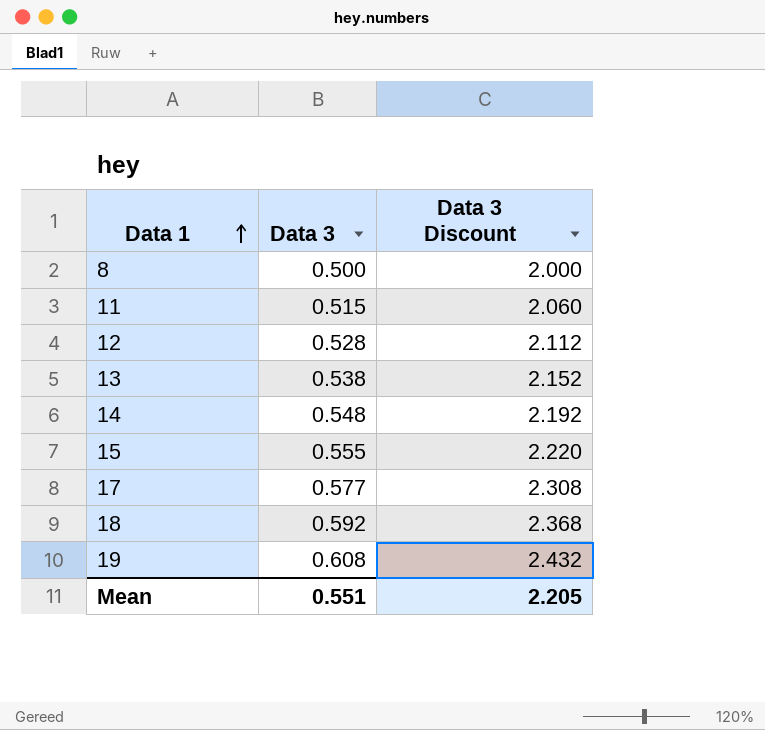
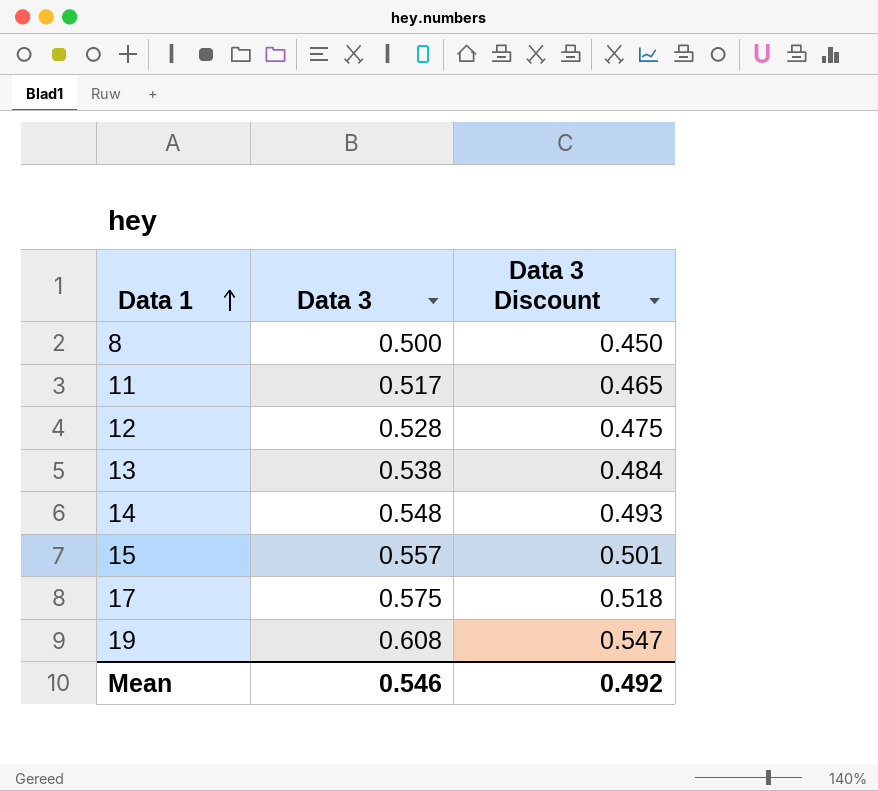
column Data 3 Discount | formula: [Data 3] * 4 -> [Data 3] * 0.9
row 18: 0.592 | 2.368 -> none
11 | Data 3: 0.515 -> 0.517
15 | Data 3: 0.555 -> 0.557
17 | Data 3: 0.577 -> 0.575
Mean | Data 3: 0.551 -> 0.546
Mean | Data 3 Discount: 2.205 -> 0.492

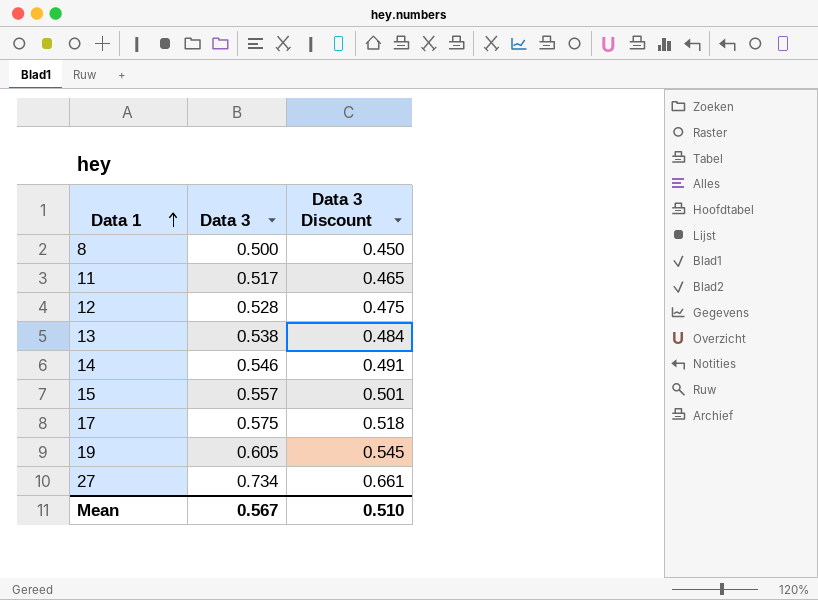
14 | Data 3: 0.548 -> 0.546
14 | Data 3 Discount: 0.493 -> 0.491
19 | Data 3: 0.608 -> 0.605
19 | Data 3 Discount: 0.547 -> 0.545
row 27: none -> 0.734 | 0.661
Mean | Data 3: 0.546 -> 0.567
Mean | Data 3 Discount: 0.492 -> 0.510

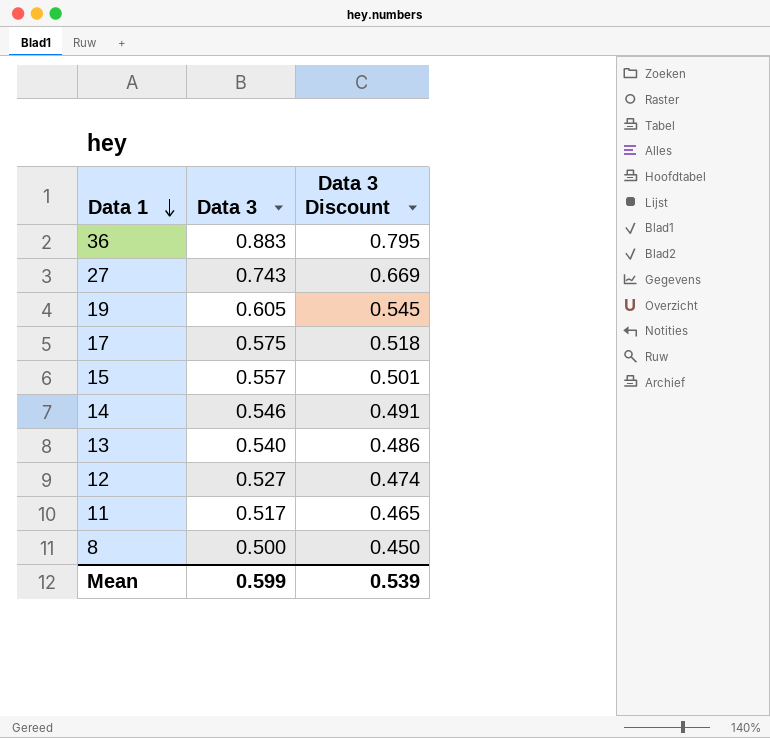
row order: Data 1 ascending -> Data 1 descending
row 36: none -> 0.883 | 0.795
27 | Data 3: 0.734 -> 0.743
27 | Data 3 Discount: 0.661 -> 0.669
13 | Data 3: 0.538 -> 0.540
13 | Data 3 Discount: 0.484 -> 0.486
12 | Data 3: 0.528 -> 0.527
12 | Data 3 Discount: 0.475 -> 0.474
Mean | Data 3: 0.567 -> 0.599
Mean | Data 3 Discount: 0.510 -> 0.539

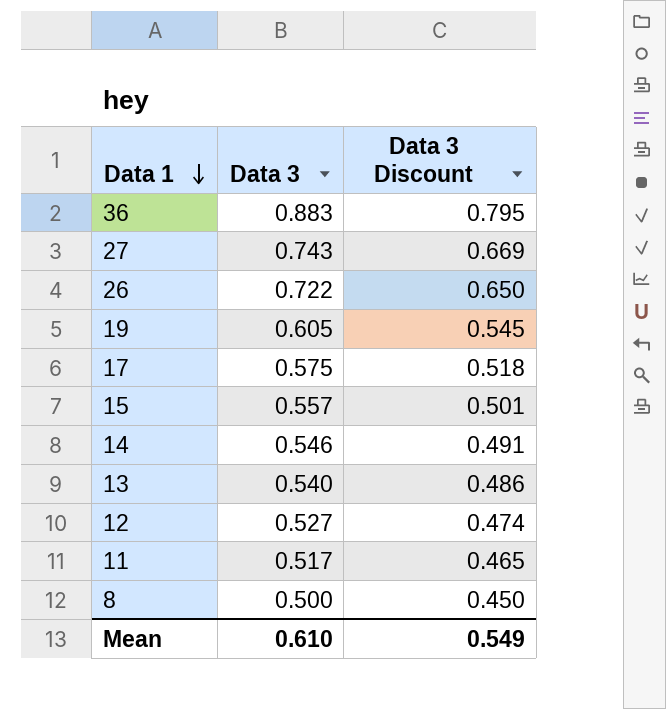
row 26: none -> 0.722 | 0.650
Mean | Data 3: 0.599 -> 0.610
Mean | Data 3 Discount: 0.539 -> 0.549

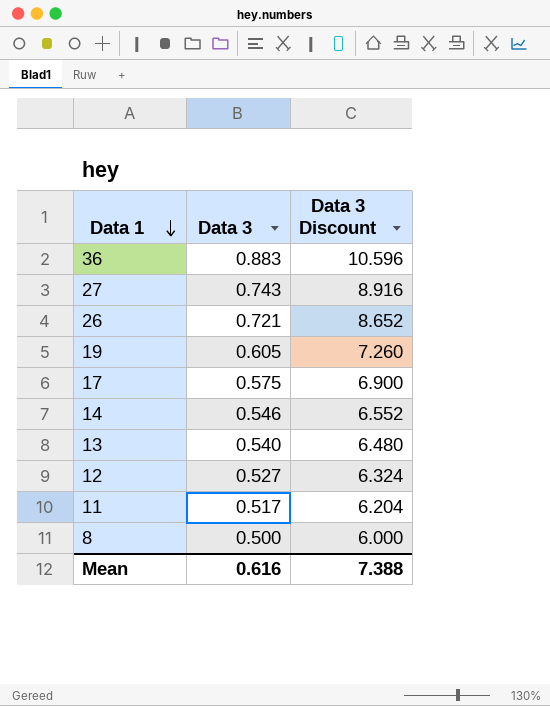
column Data 3 Discount | formula: [Data 3] * 0.9 -> [Data 3] * 12
row 15: 0.557 | 0.501 -> none
26 | Data 3: 0.722 -> 0.721
Mean | Data 3: 0.610 -> 0.616
Mean | Data 3 Discount: 0.549 -> 7.388

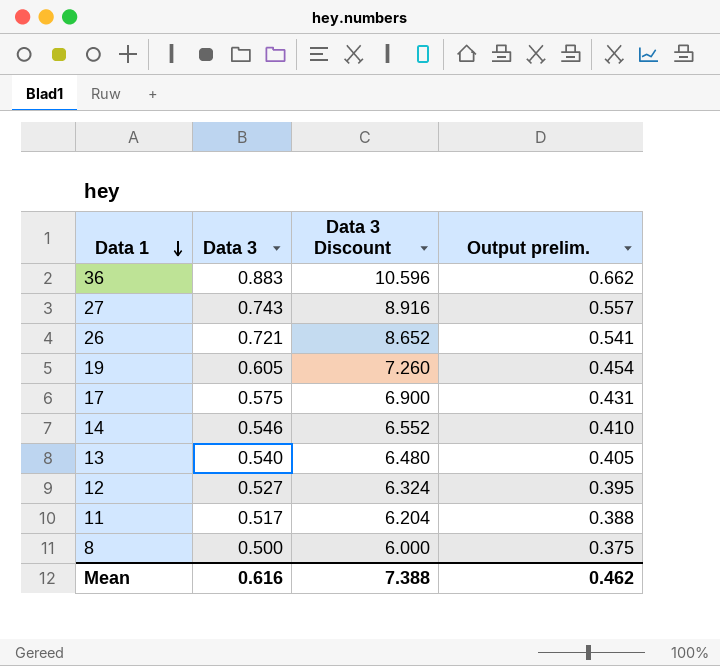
column Output prelim. | formula: none -> [Data 3] * 0.75

